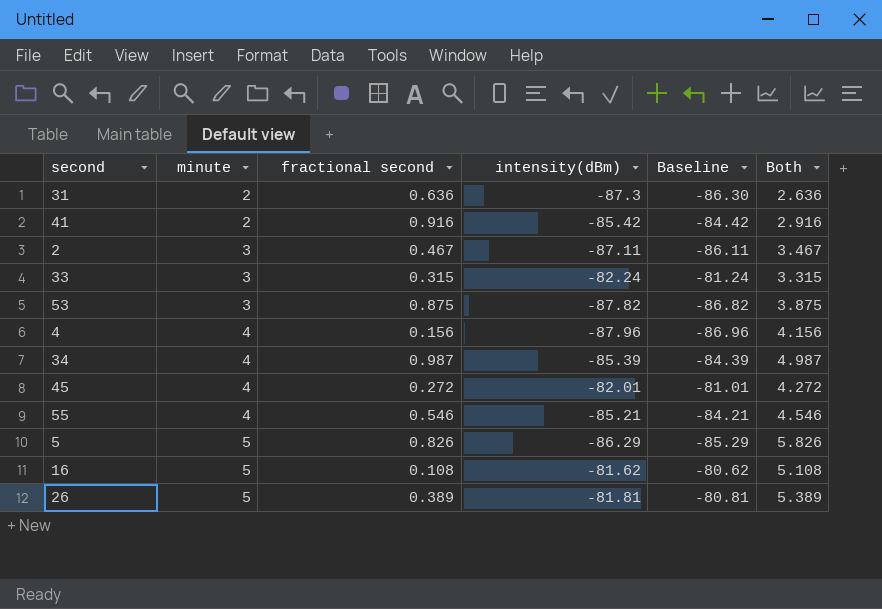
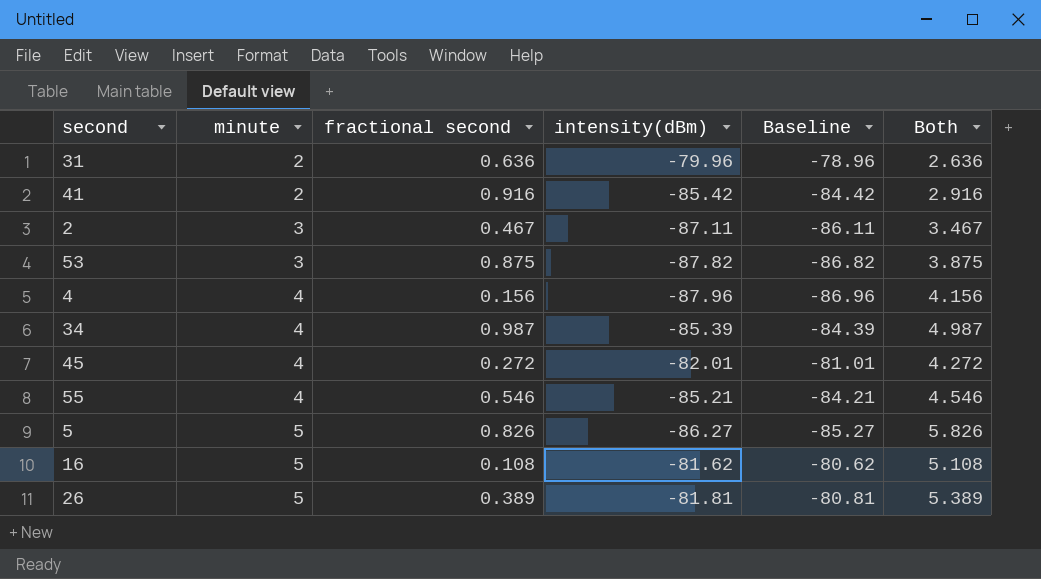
row 33: 3 | 0.315 | -82.24 | -81.24 | 3.315 -> none
31 | intensity(dBm): -87.3 -> -79.96
31 | Baseline: -86.30 -> -78.96
5 | intensity(dBm): -86.29 -> -86.27
5 | Baseline: -85.29 -> -85.27

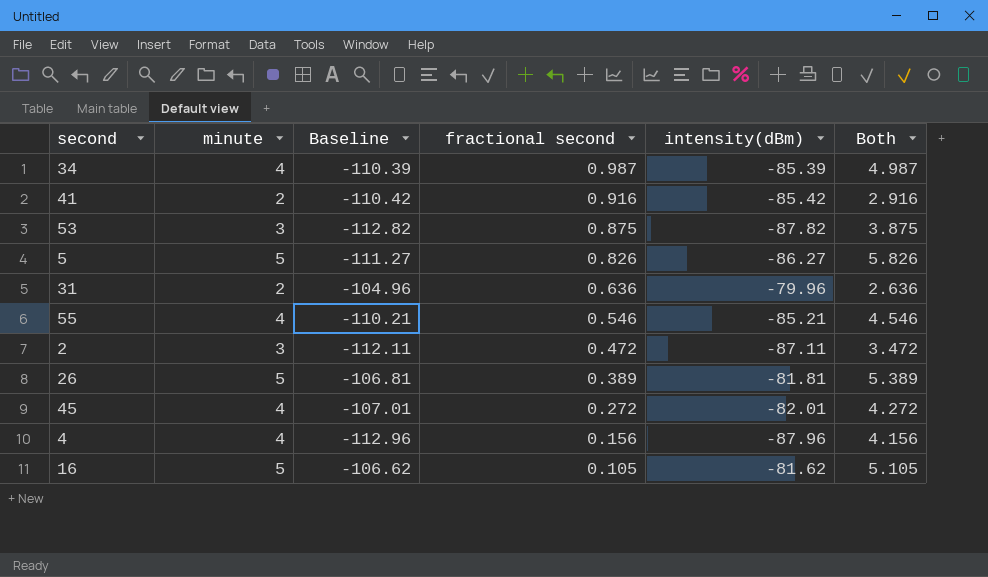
row order: minute ascending -> fractional second descending
column Baseline | formula: [intensity(dBm)] + 1 -> [intensity(dBm)] - 25
column Baseline | position: 5 -> 3
2 | fractional second: 0.467 -> 0.472
2 | Both: 3.467 -> 3.472
16 | fractional second: 0.108 -> 0.105
16 | Both: 5.108 -> 5.105

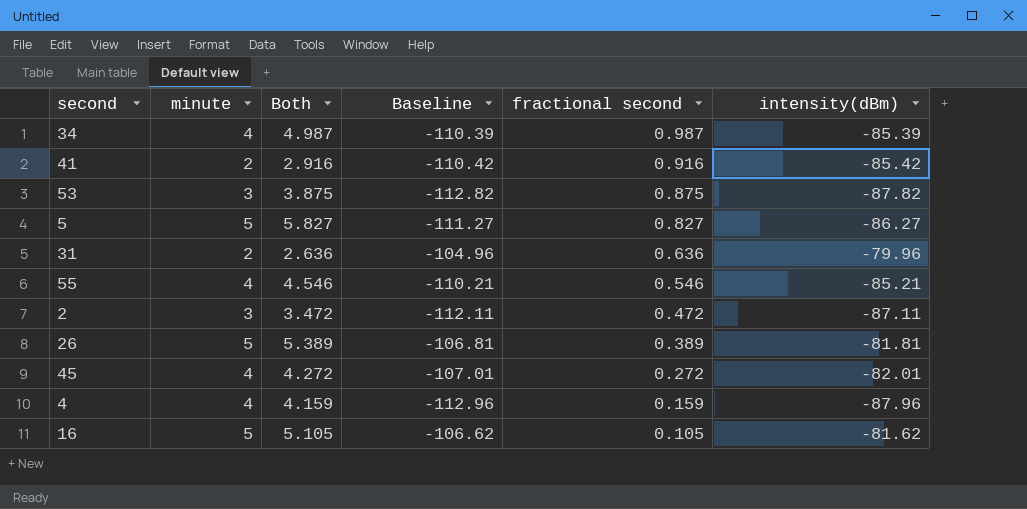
column Both | position: 6 -> 3
5 | Both: 5.826 -> 5.827
5 | fractional second: 0.826 -> 0.827
4 | Both: 4.156 -> 4.159
4 | fractional second: 0.156 -> 0.159

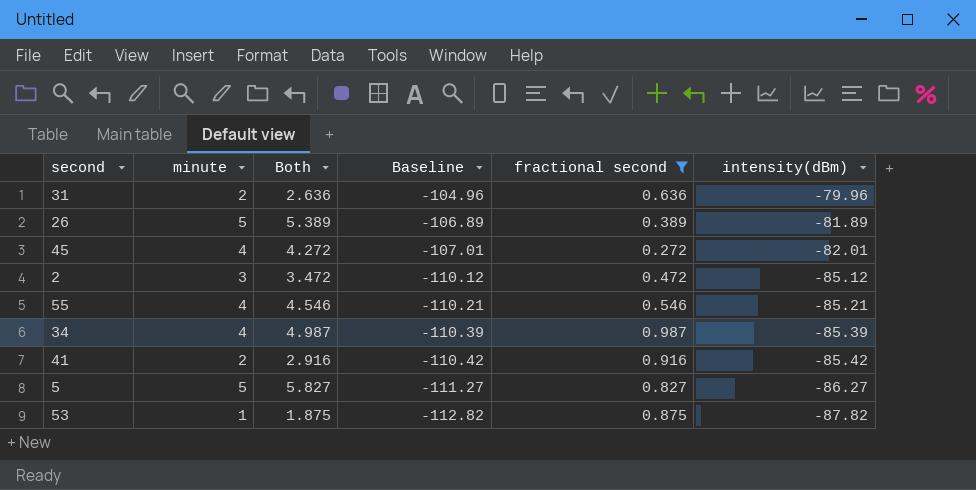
filter: none -> fractional second >= 0.272
row order: fractional second descending -> Baseline descending
26 | Baseline: -106.81 -> -106.89
26 | intensity(dBm): -81.81 -> -81.89
2 | Baseline: -112.11 -> -110.12
2 | intensity(dBm): -87.11 -> -85.12
53 | minute: 3 -> 1
53 | Both: 3.875 -> 1.875

